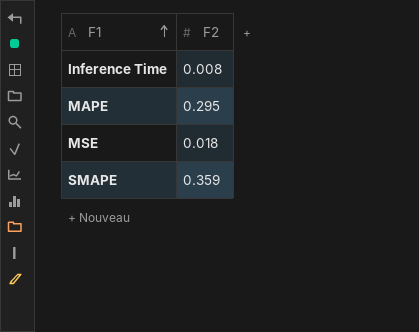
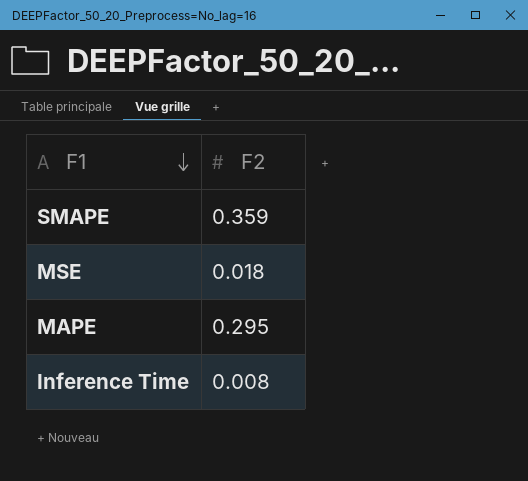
row order: F1 ascending -> F1 descending

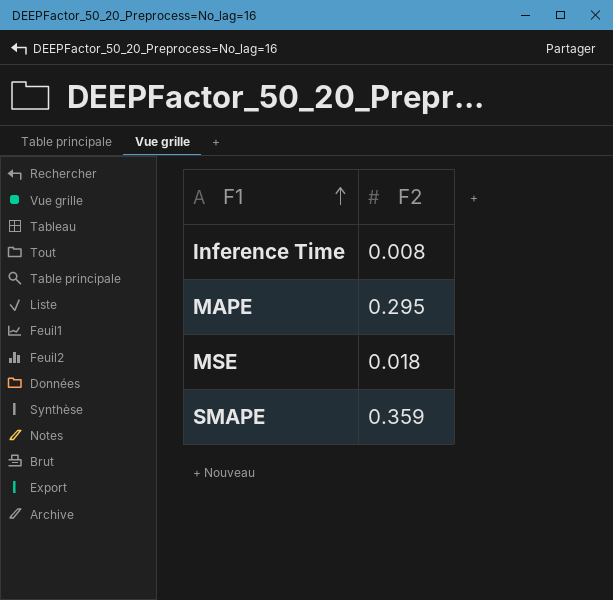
row order: F1 descending -> F1 ascending

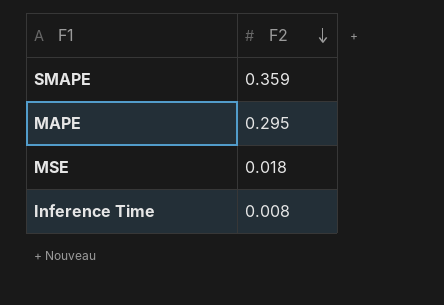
row order: F1 ascending -> F2 descending

